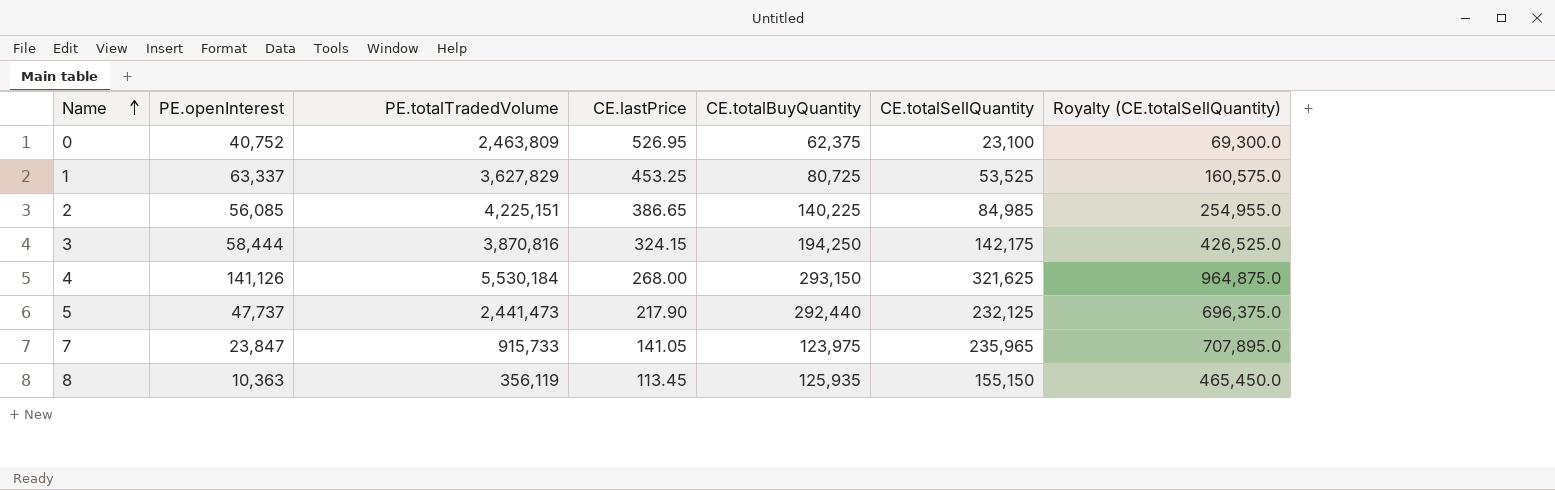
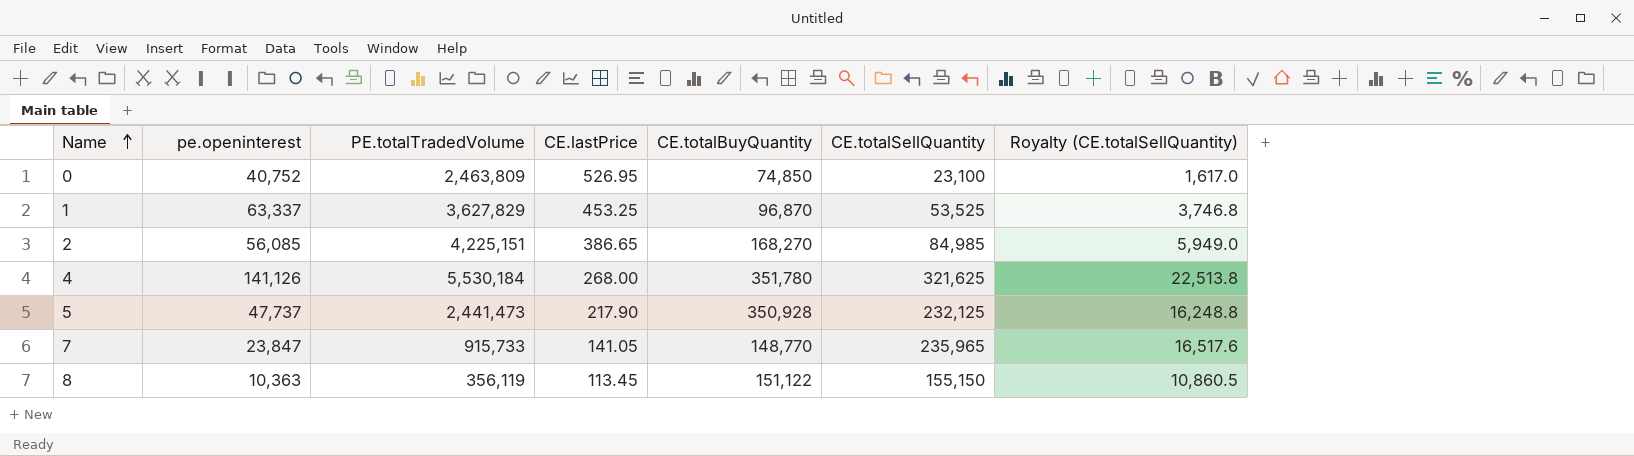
column name: PE.openInterest -> pe.openinterest
column Royalty (CE.totalSellQuantity) | formula: [CE.totalSellQuantity] * 3 -> [CE.totalSellQuantity] * 0.07
row 3: 58,444 | 3,870,816 | 324.15 | 194,250 | 142,175 | 426,525.0 -> none
0 | CE.totalBuyQuantity: 62,375 -> 74,850
1 | CE.totalBuyQuantity: 80,725 -> 96,870
2 | CE.totalBuyQuantity: 140,225 -> 168,270
4 | CE.totalBuyQuantity: 293,150 -> 351,780
5 | CE.totalBuyQuantity: 292,440 -> 350,928
7 | CE.totalBuyQuantity: 123,975 -> 148,770
8 | CE.totalBuyQuantity: 125,935 -> 151,122

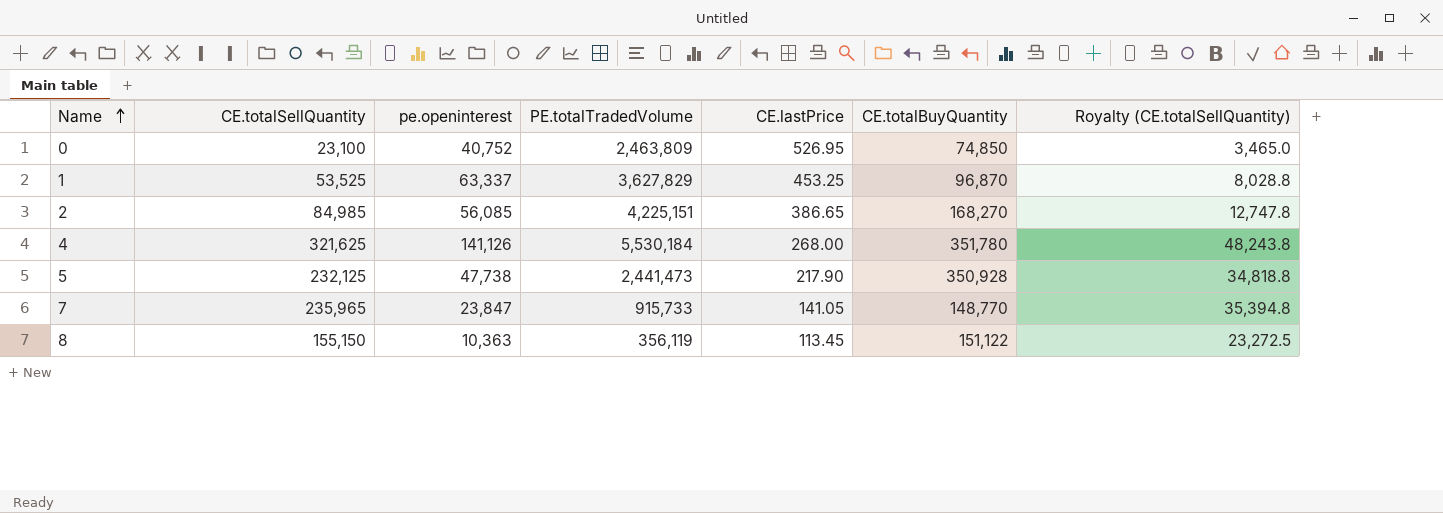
column CE.totalSellQuantity | position: 6 -> 2
column Royalty (CE.totalSellQuantity) | formula: [CE.totalSellQuantity] * 0.07 -> [CE.totalSellQuantity] * 0.15
5 | pe.openinterest: 47,737 -> 47,738

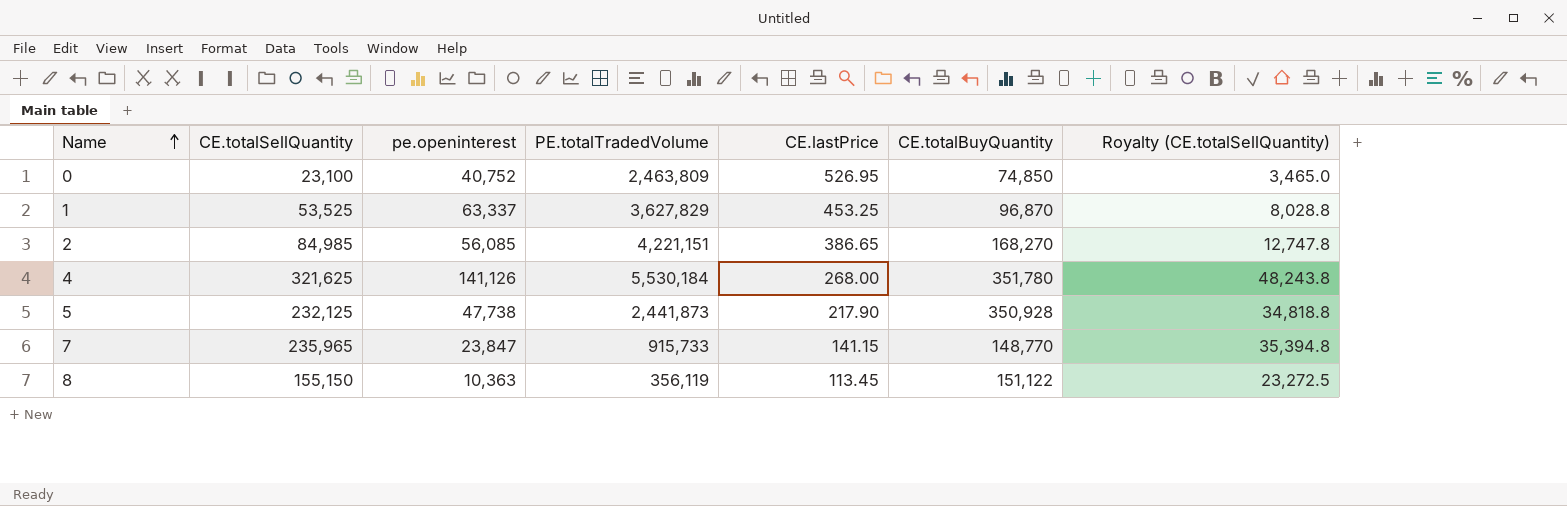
2 | PE.totalTradedVolume: 4,225,151 -> 4,221,151
5 | PE.totalTradedVolume: 2,441,473 -> 2,441,873
7 | CE.lastPrice: 141.05 -> 141.15

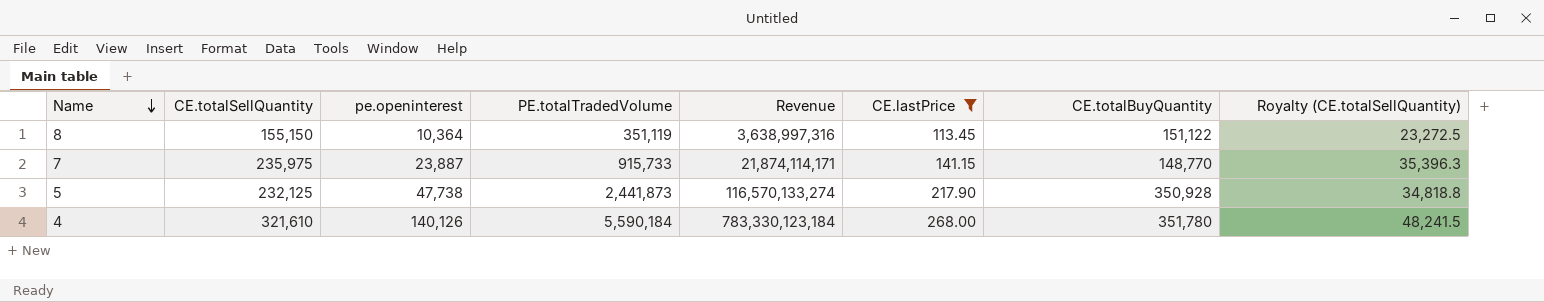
filter: none -> CE.lastPrice <= 268.00
row order: Name ascending -> Name descending
column Revenue | formula: none -> [pe.openinterest] * [PE.totalTradedVolume]
8 | pe.openinterest: 10,363 -> 10,364
8 | PE.totalTradedVolume: 356,119 -> 351,119
7 | CE.totalSellQuantity: 235,965 -> 235,975
7 | pe.openinterest: 23,847 -> 23,887
7 | Royalty (CE.totalSellQuantity): 35,394.8 -> 35,396.3
4 | CE.totalSellQuantity: 321,625 -> 321,610
4 | pe.openinterest: 141,126 -> 140,126
4 | PE.totalTradedVolume: 5,530,184 -> 5,590,184
4 | Royalty (CE.totalSellQuantity): 48,243.8 -> 48,241.5

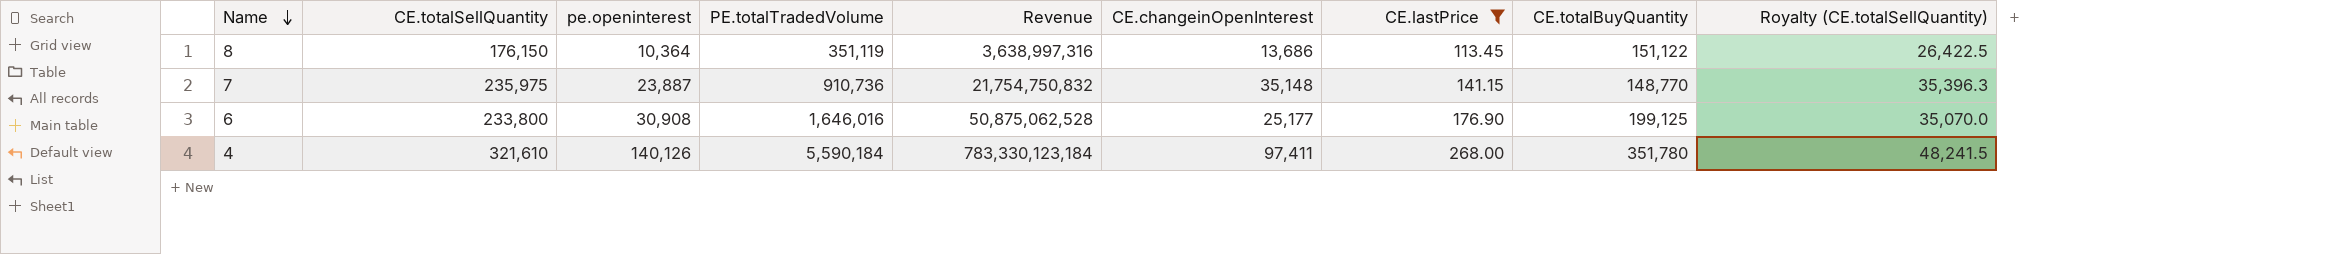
column CE.changeinOpenInterest | position: none -> 6
row 5: 232,125 | 47,738 | 2,441,873 | 116,570,133,274 | 217.90 | 350,928 | 34,818.8 -> none
8 | CE.totalSellQuantity: 155,150 -> 176,150
8 | Royalty (CE.totalSellQuantity): 23,272.5 -> 26,422.5
7 | PE.totalTradedVolume: 915,733 -> 910,736
7 | Revenue: 21,874,114,171 -> 21,754,750,832
row 6: none -> 233,800 | 30,908 | 1,646,016 | 50,875,062,528 | 25,177 | 176.90 | 199,125 | 35,070.0

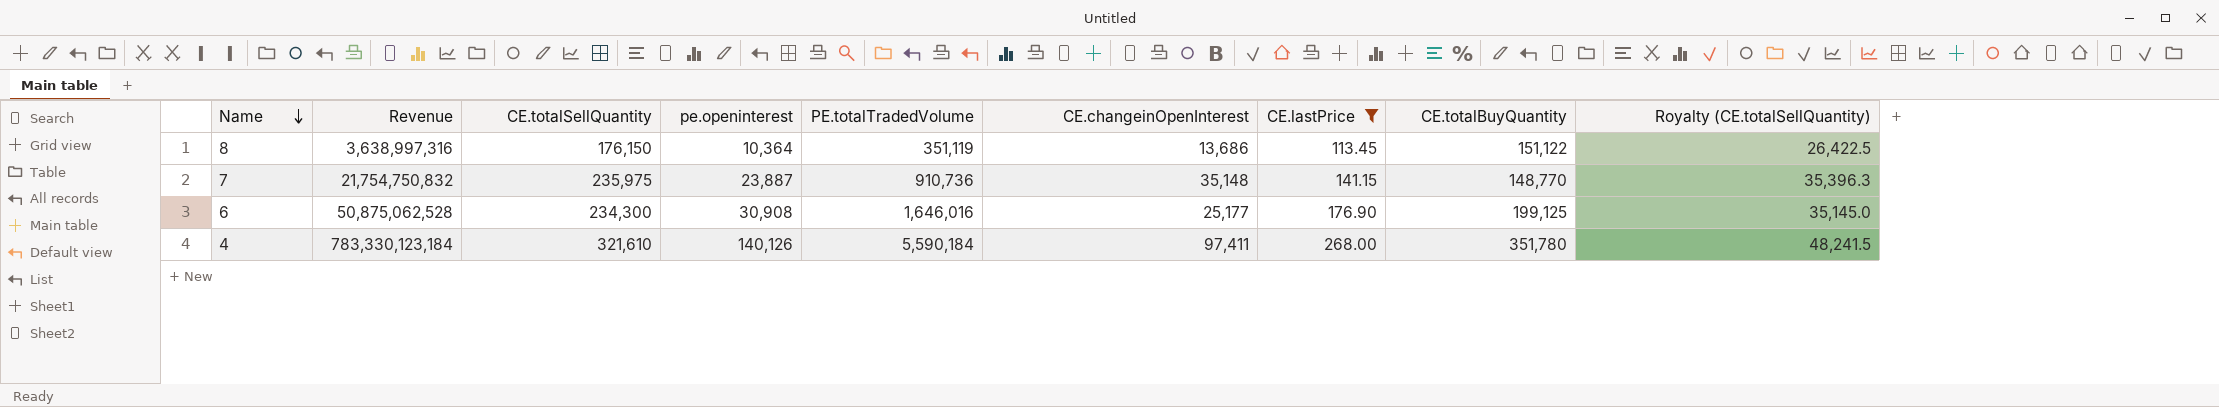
column Revenue | position: 5 -> 2
6 | CE.totalSellQuantity: 233,800 -> 234,300
6 | Royalty (CE.totalSellQuantity): 35,070.0 -> 35,145.0

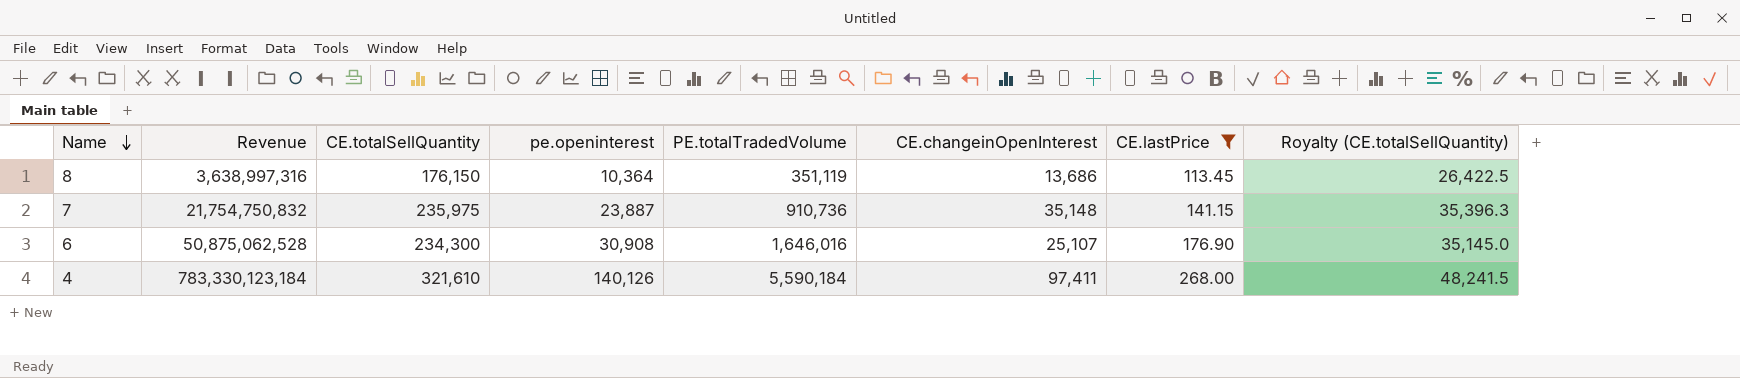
column CE.totalBuyQuantity | position: 8 -> none
6 | CE.changeinOpenInterest: 25,177 -> 25,107

